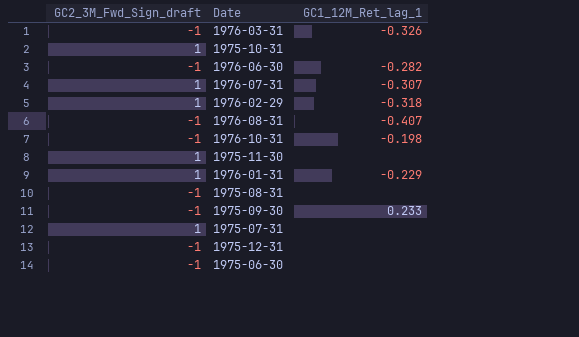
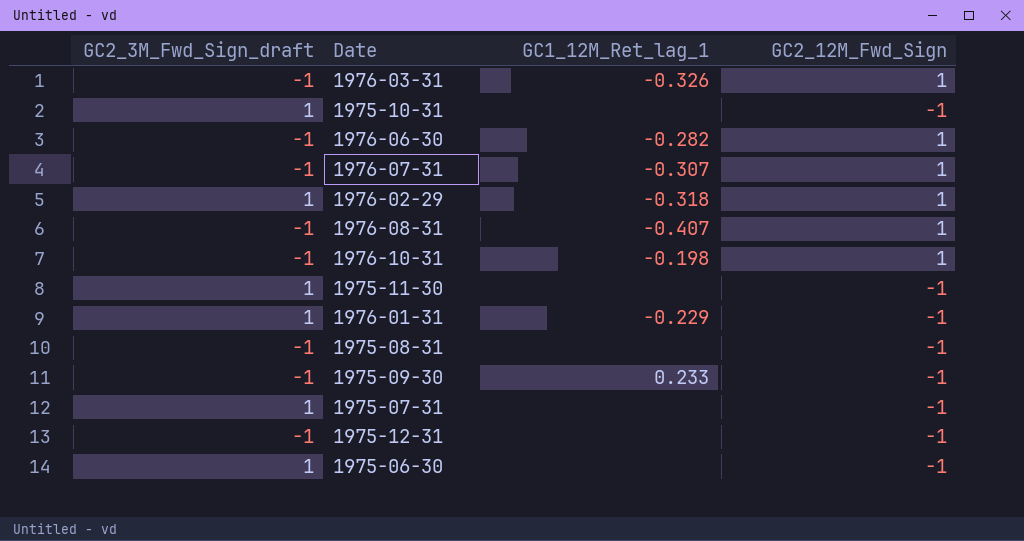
column GC2_12M_Fwd_Sign | position: none -> 4
1976-07-31 | GC2_3M_Fwd_Sign_draft: 1 -> -1
1975-06-30 | GC2_3M_Fwd_Sign_draft: -1 -> 1

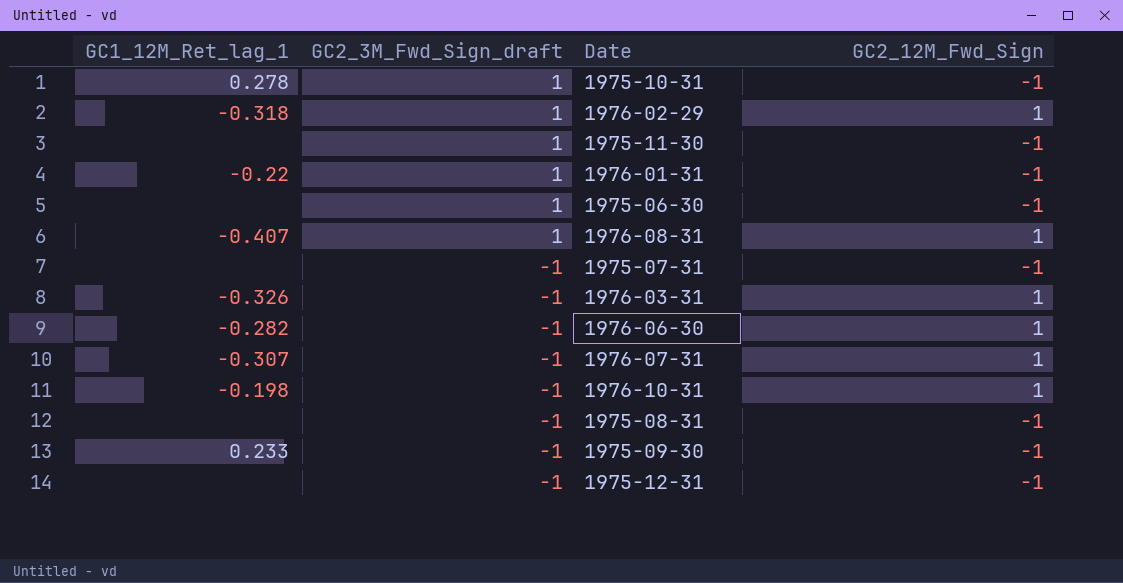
row order: none -> GC2_3M_Fwd_Sign_draft descending
column GC1_12M_Ret_lag_1 | position: 3 -> 1
1975-10-31 | GC1_12M_Ret_lag_1: none -> 0.278
1976-01-31 | GC1_12M_Ret_lag_1: -0.229 -> -0.22
1976-08-31 | GC2_3M_Fwd_Sign_draft: -1 -> 1
1975-07-31 | GC2_3M_Fwd_Sign_draft: 1 -> -1

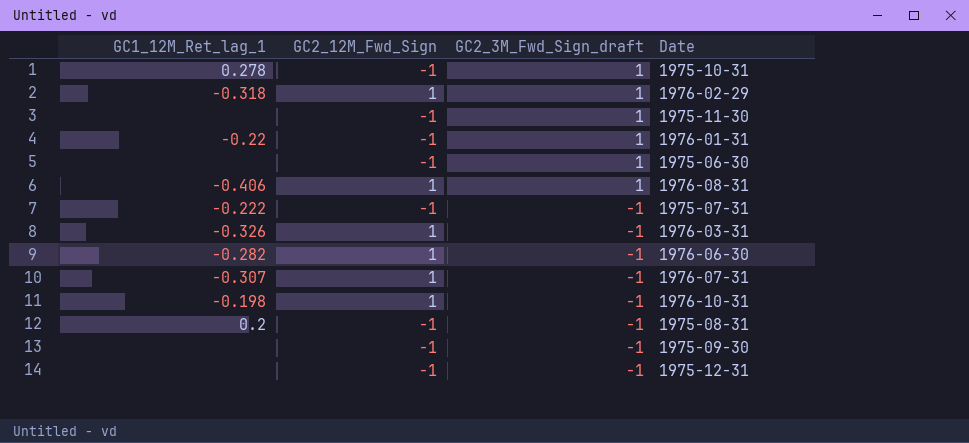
column GC2_12M_Fwd_Sign | position: 4 -> 2
1976-08-31 | GC1_12M_Ret_lag_1: -0.407 -> -0.406
1975-07-31 | GC1_12M_Ret_lag_1: none -> -0.222
1975-08-31 | GC1_12M_Ret_lag_1: none -> 0.2
1975-09-30 | GC1_12M_Ret_lag_1: 0.233 -> none

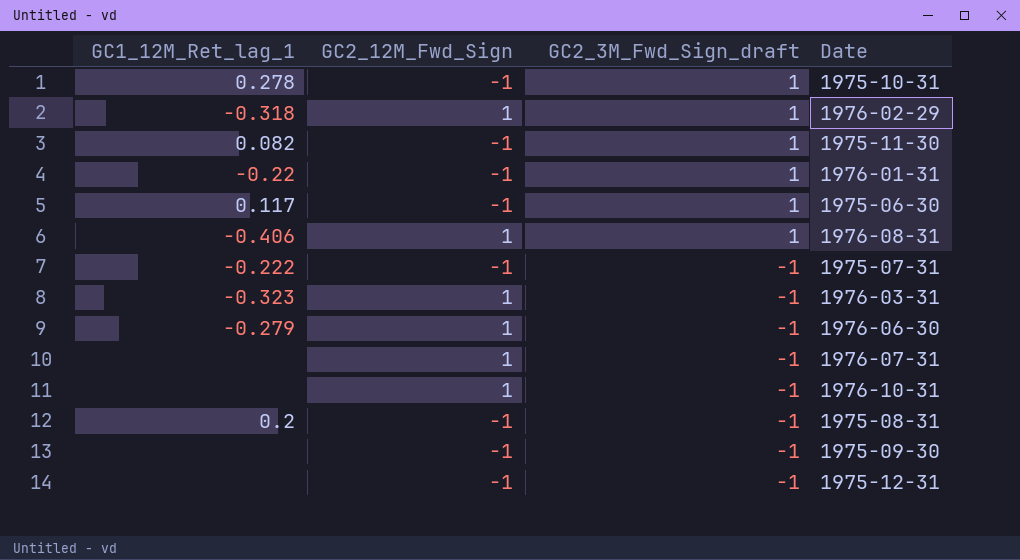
1975-11-30 | GC1_12M_Ret_lag_1: none -> 0.082
1975-06-30 | GC1_12M_Ret_lag_1: none -> 0.117
1976-03-31 | GC1_12M_Ret_lag_1: -0.326 -> -0.323
1976-06-30 | GC1_12M_Ret_lag_1: -0.282 -> -0.279
1976-07-31 | GC1_12M_Ret_lag_1: -0.307 -> none
1976-10-31 | GC1_12M_Ret_lag_1: -0.198 -> none

